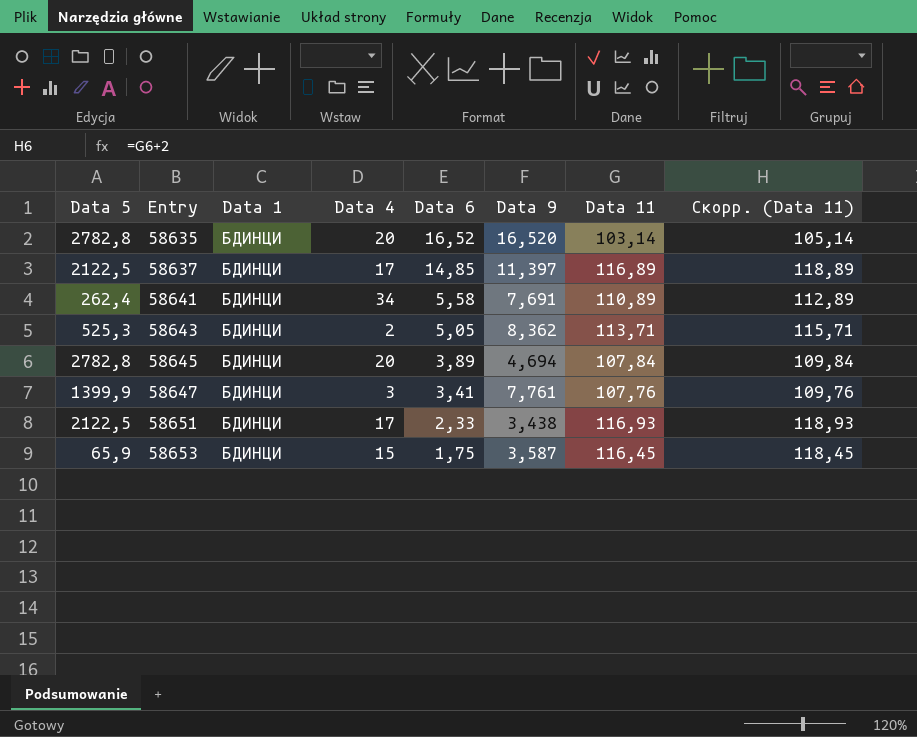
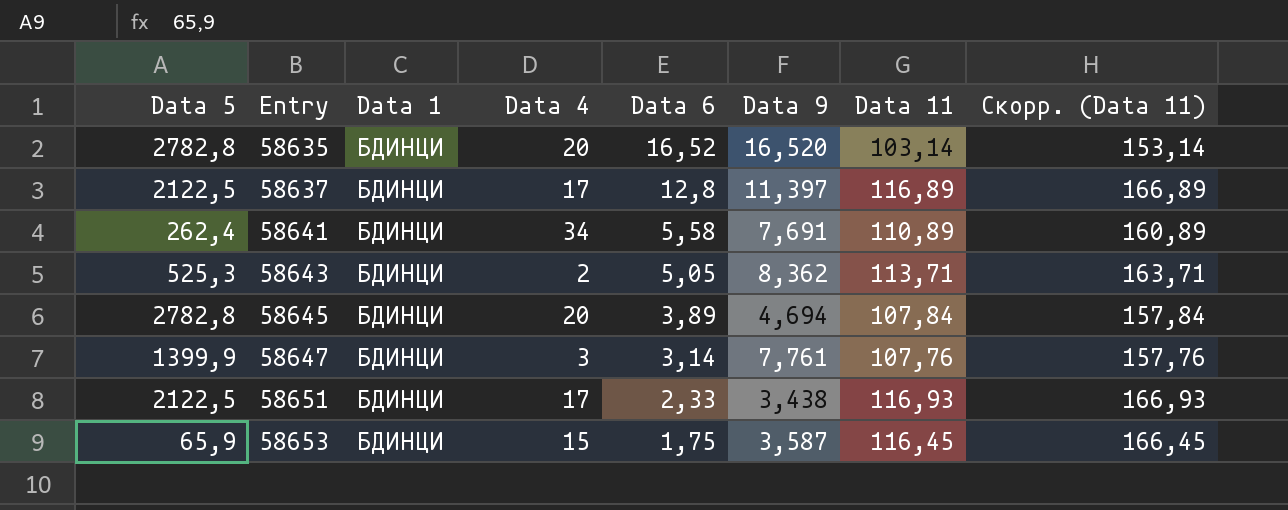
column Скорр. (Data 11) | formula: [Data 11] + 2 -> [Data 11] + 50
58637 | Data 6: 14,85 -> 12,8
58647 | Data 6: 3,41 -> 3,14

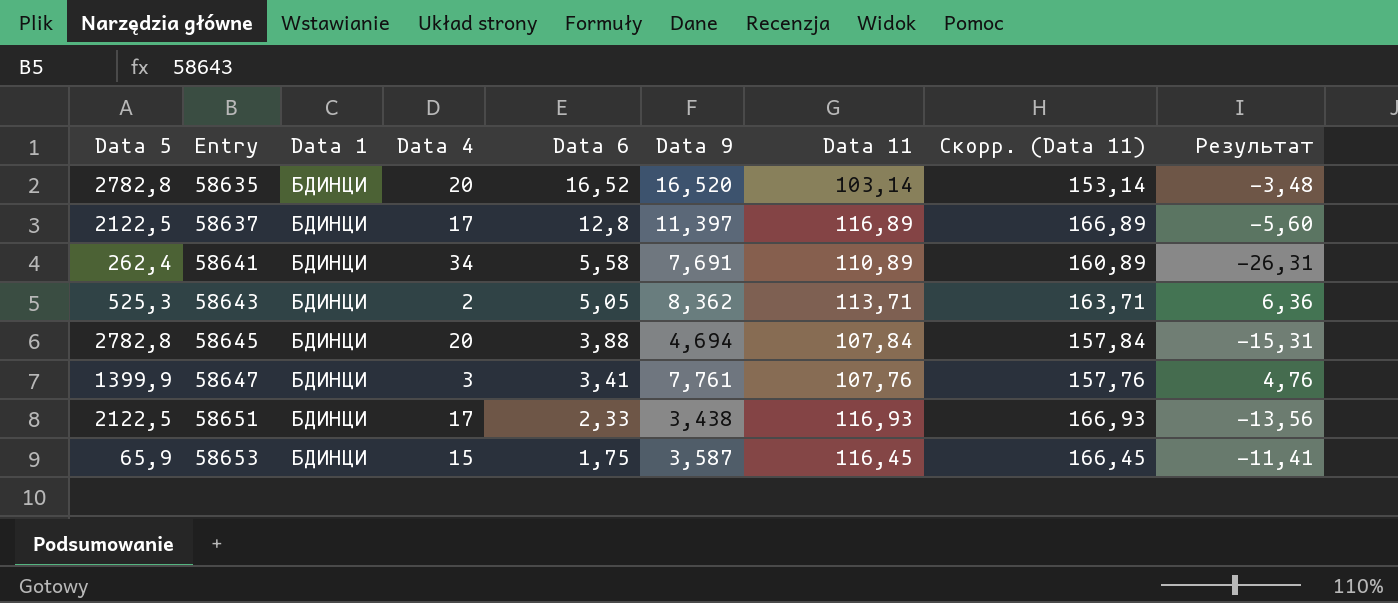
column Результат | formula: none -> [Data 9] - [Data 4]
58645 | Data 6: 3,89 -> 3,88
58647 | Data 6: 3,14 -> 3,41

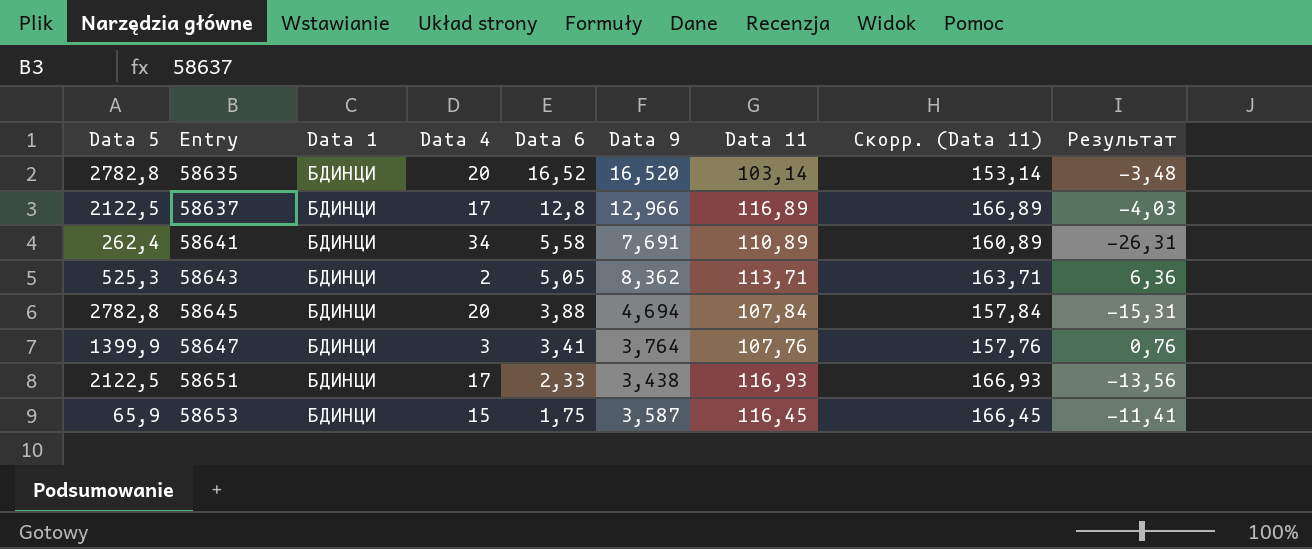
58637 | Data 9: 11,397 -> 12,966
58637 | Результат: -5,60 -> -4,03
58647 | Data 9: 7,761 -> 3,764
58647 | Результат: 4,76 -> 0,76

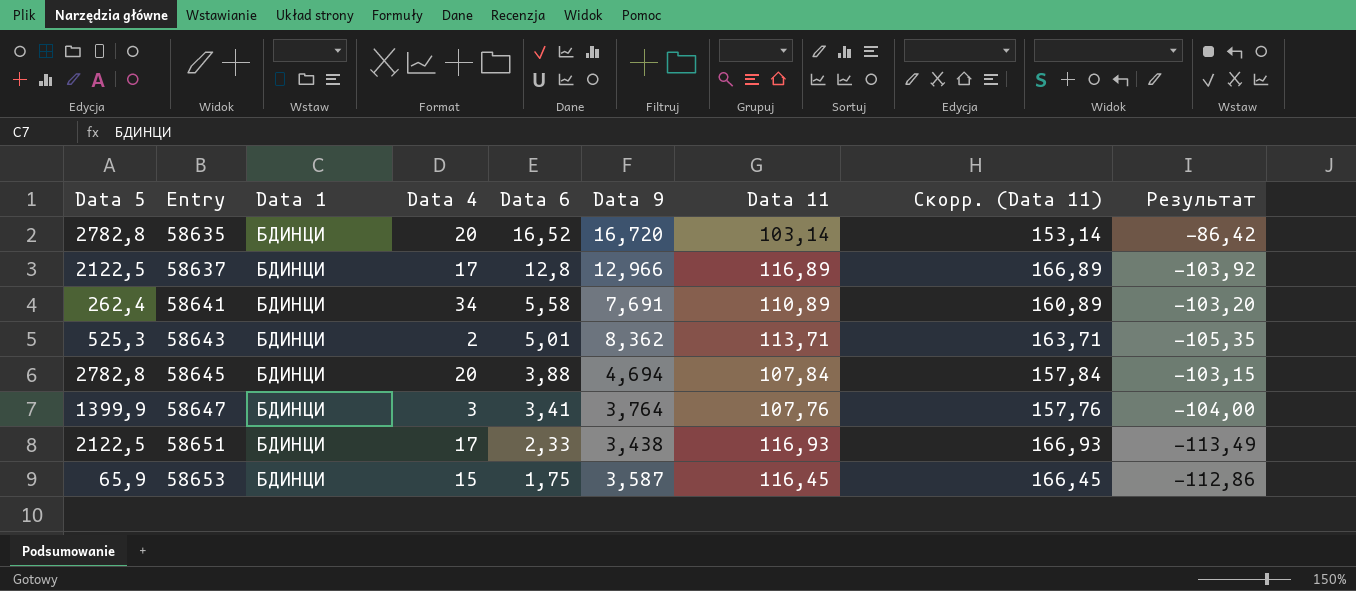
column Результат | formula: [Data 9] - [Data 4] -> [Data 9] - [Data 11]
58635 | Data 9: 16,520 -> 16,720
58643 | Data 6: 5,05 -> 5,01

